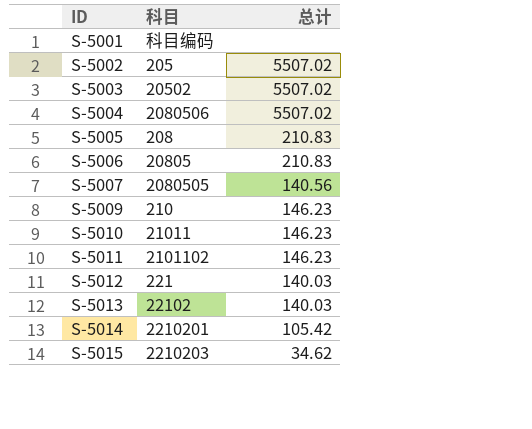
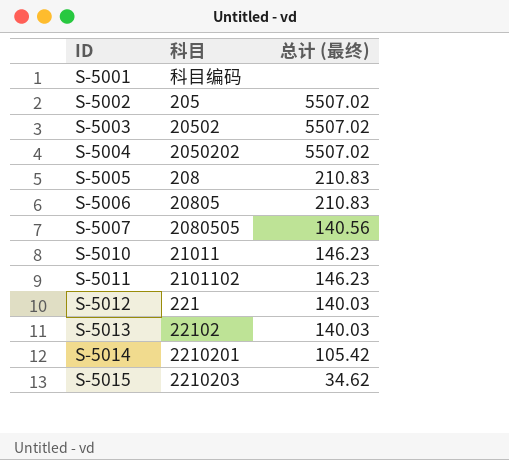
column name: 总计 -> 总计 (最终)
row S-5009: 210 | 146.23 -> none
S-5004 | 科目: 2080506 -> 2050202

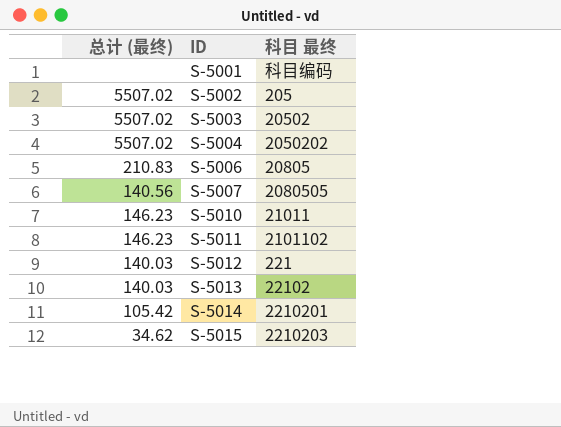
column 总计 (最终) | position: 3 -> 1
column name: 科目 -> 科目 最终
row S-5005: 208 | 210.83 -> none

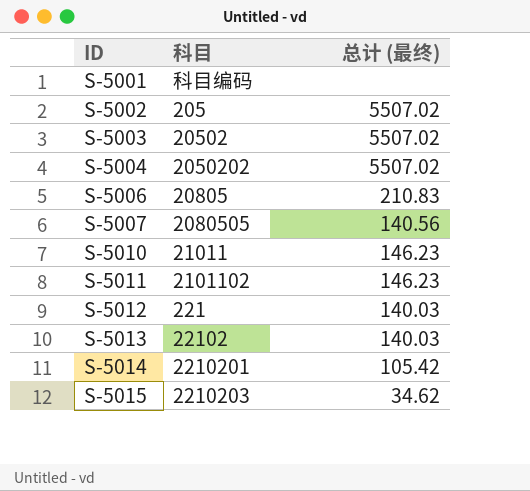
column name: 科目 最终 -> 科目
column 总计 (最终) | position: 1 -> 3

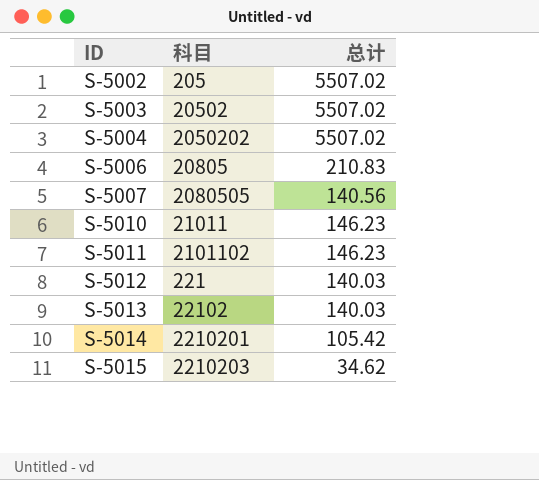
column name: 总计 (最终) -> 总计
row S-5001: 科目编码 | none -> none

